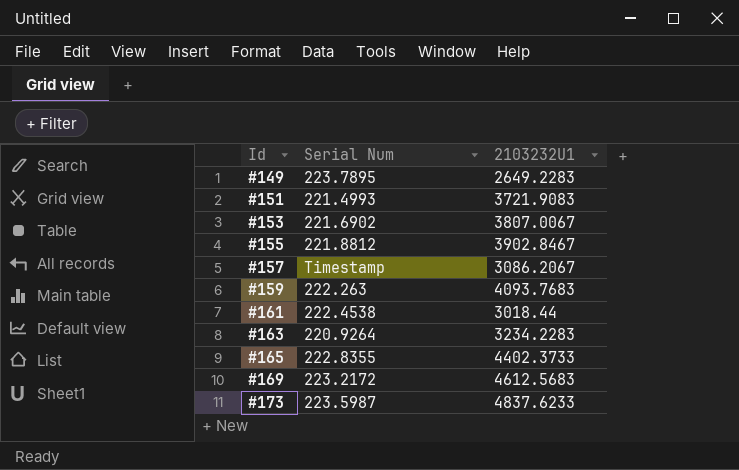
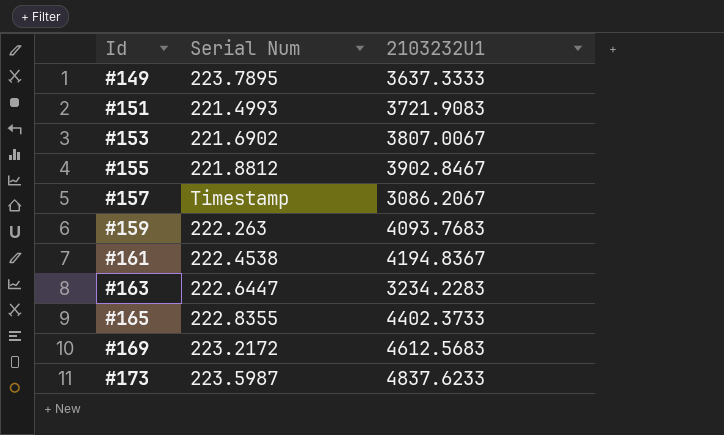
#149 | 2103232U1: 2649.2283 -> 3637.3333
#161 | 2103232U1: 3018.44 -> 4194.8367
#163 | Serial Num: 220.9264 -> 222.6447

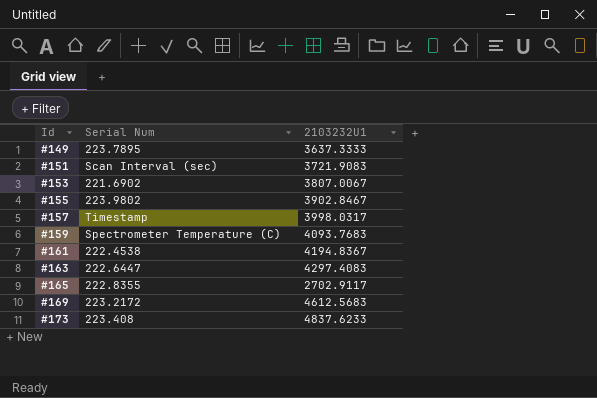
#151 | Serial Num: 221.4993 -> Scan Interval (sec)
#155 | Serial Num: 221.8812 -> 223.9802
#157 | 2103232U1: 3086.2067 -> 3998.0317
#159 | Serial Num: 222.263 -> Spectrometer Temperature (C)
#163 | 2103232U1: 3234.2283 -> 4297.4083
#165 | 2103232U1: 4402.3733 -> 2702.9117
#173 | Serial Num: 223.5987 -> 223.408

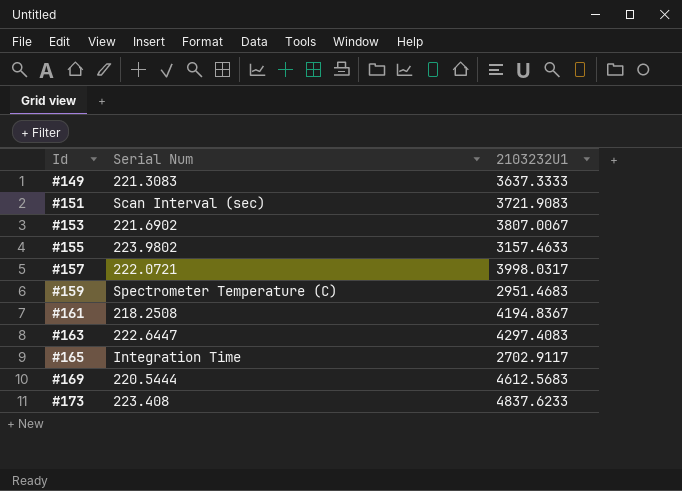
#149 | Serial Num: 223.7895 -> 221.3083
#155 | 2103232U1: 3902.8467 -> 3157.4633
#157 | Serial Num: Timestamp -> 222.0721
#159 | 2103232U1: 4093.7683 -> 2951.4683
#161 | Serial Num: 222.4538 -> 218.2508
#165 | Serial Num: 222.8355 -> Integration Time
#169 | Serial Num: 223.2172 -> 220.5444

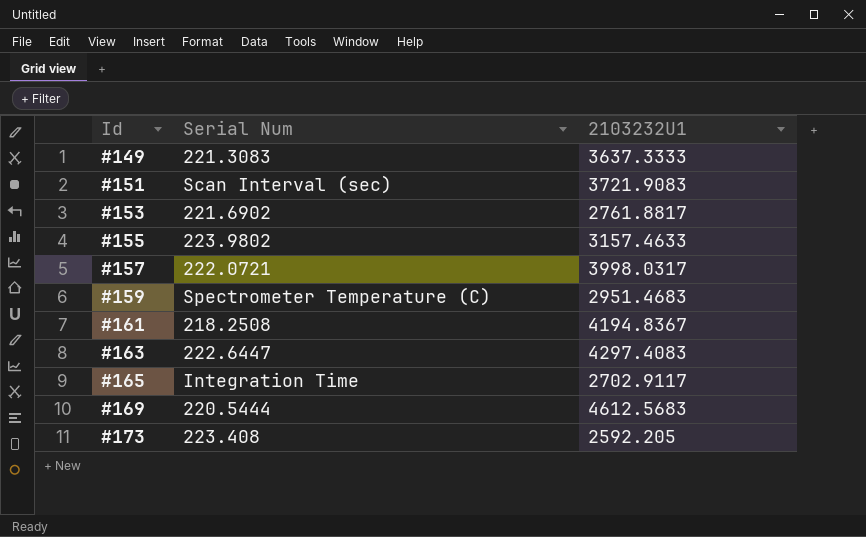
#153 | 2103232U1: 3807.0067 -> 2761.8817
#173 | 2103232U1: 4837.6233 -> 2592.205

